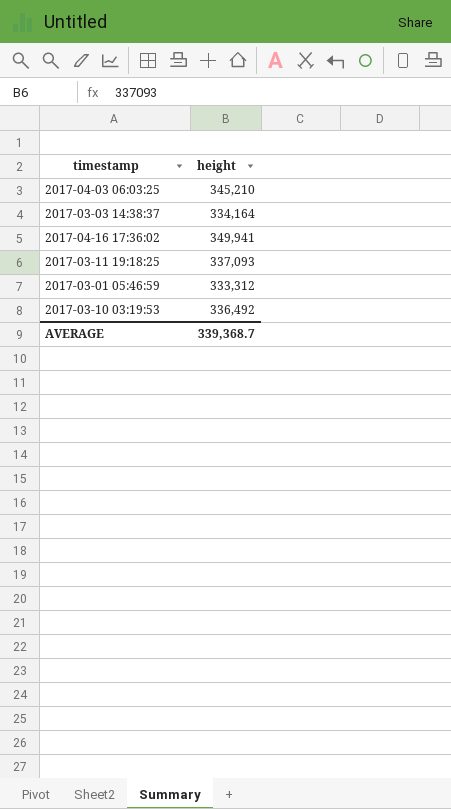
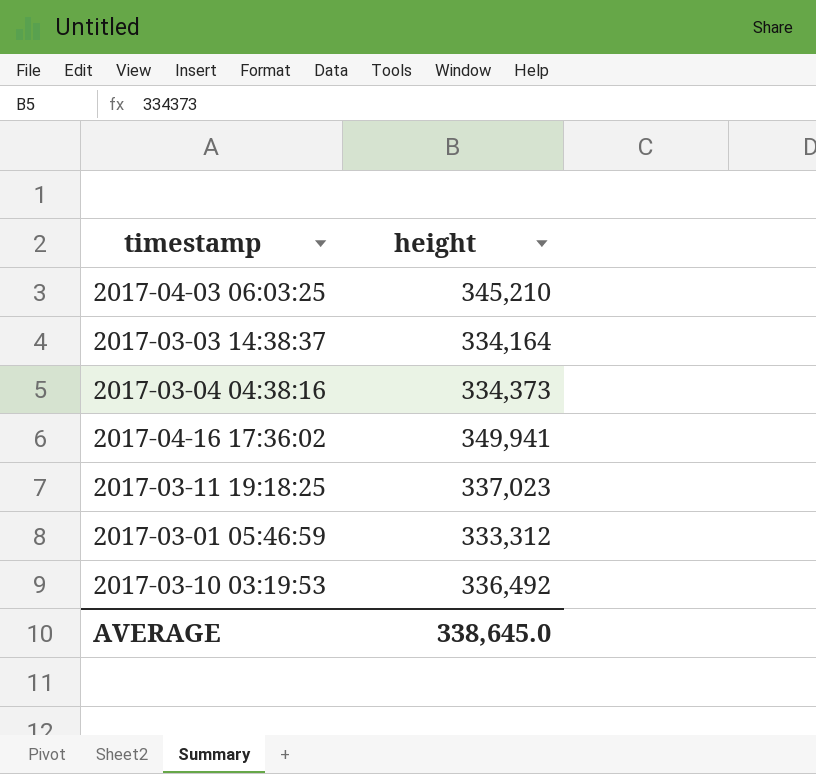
row 2017-03-04 04:38:16: none -> 334,373
2017-03-11 19:18:25 | height: 337,093 -> 337,023
AVERAGE | height: 339,368.7 -> 338,645.0

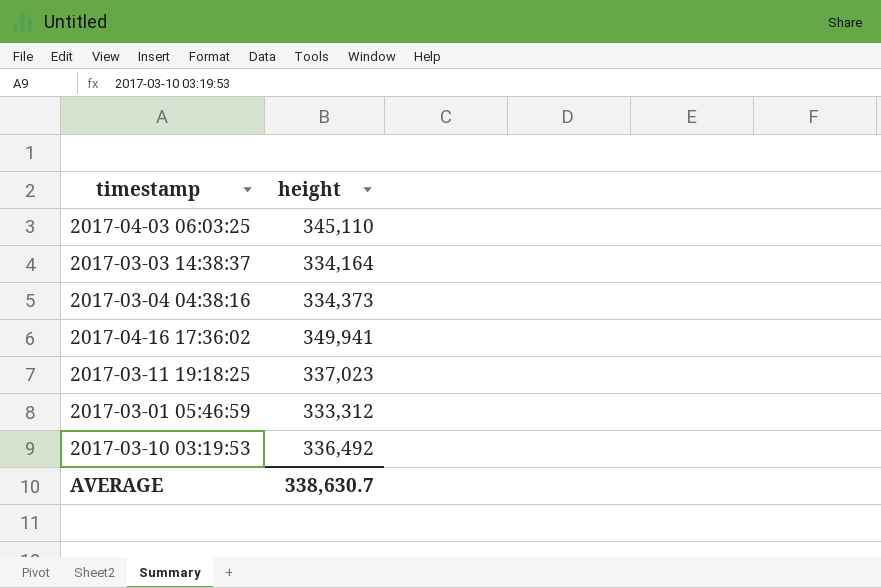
2017-04-03 06:03:25 | height: 345,210 -> 345,110
AVERAGE | height: 338,645.0 -> 338,630.7

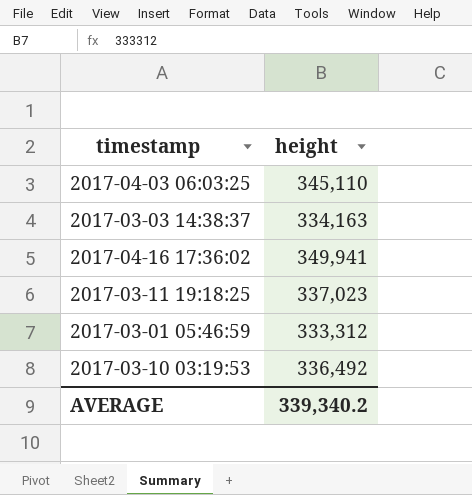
row 2017-03-04 04:38:16: 334,373 -> none
2017-03-03 14:38:37 | height: 334,164 -> 334,163
AVERAGE | height: 338,630.7 -> 339,340.2

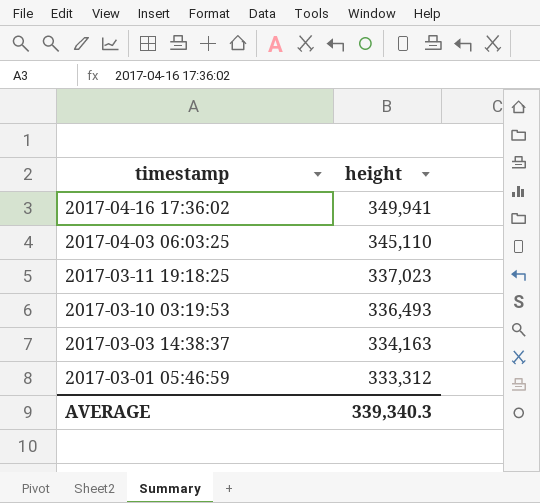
row order: none -> timestamp descending
2017-03-10 03:19:53 | height: 336,492 -> 336,493
AVERAGE | height: 339,340.2 -> 339,340.3

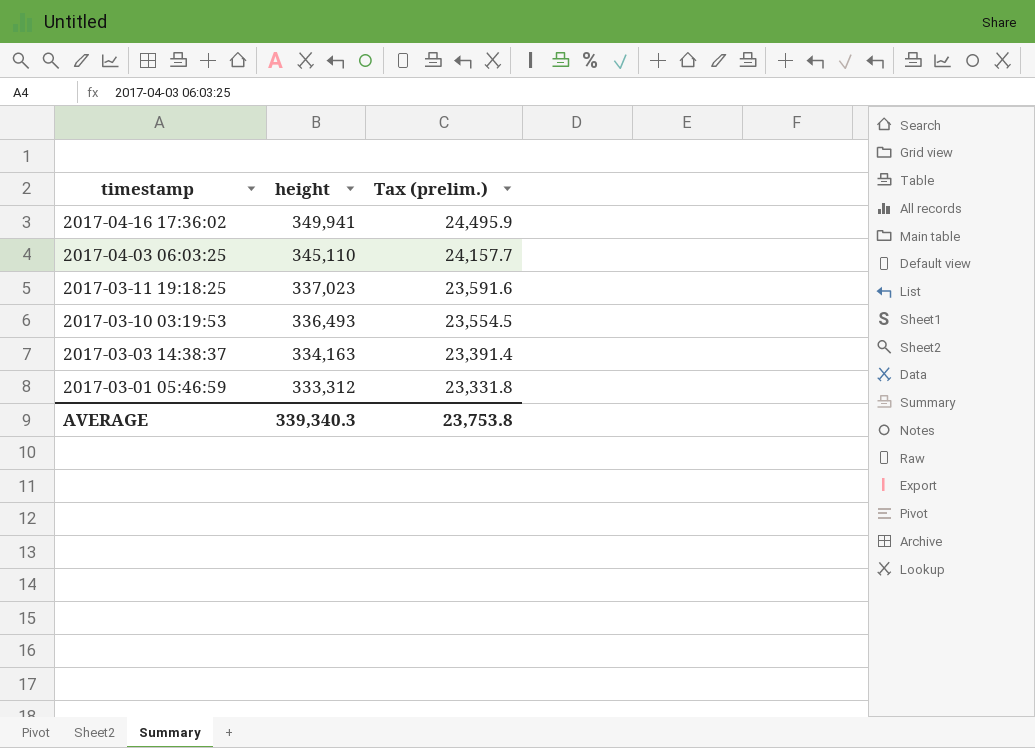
column Tax (prelim.) | formula: none -> [height] * 0.07

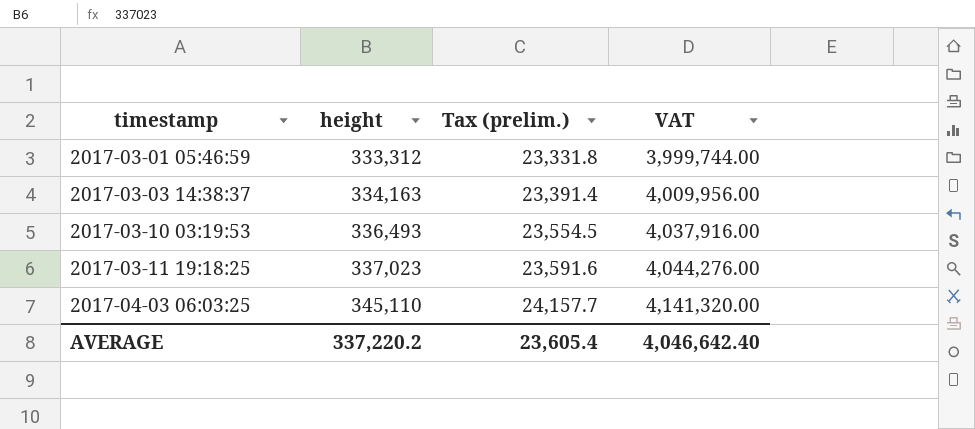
row order: timestamp descending -> timestamp ascending
column VAT | formula: none -> [height] * 12
row 2017-04-16 17:36:02: 349,941 | 24,495.9 -> none
AVERAGE | height: 339,340.3 -> 337,220.2
AVERAGE | Tax (prelim.): 23,753.8 -> 23,605.4

